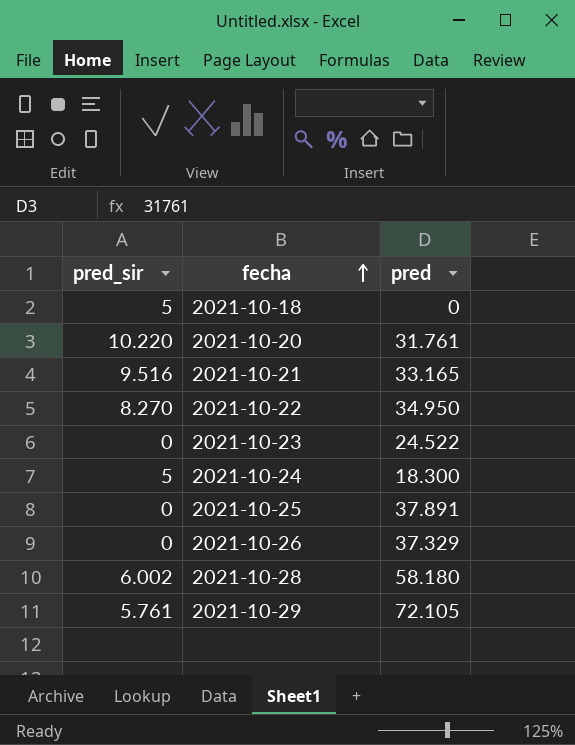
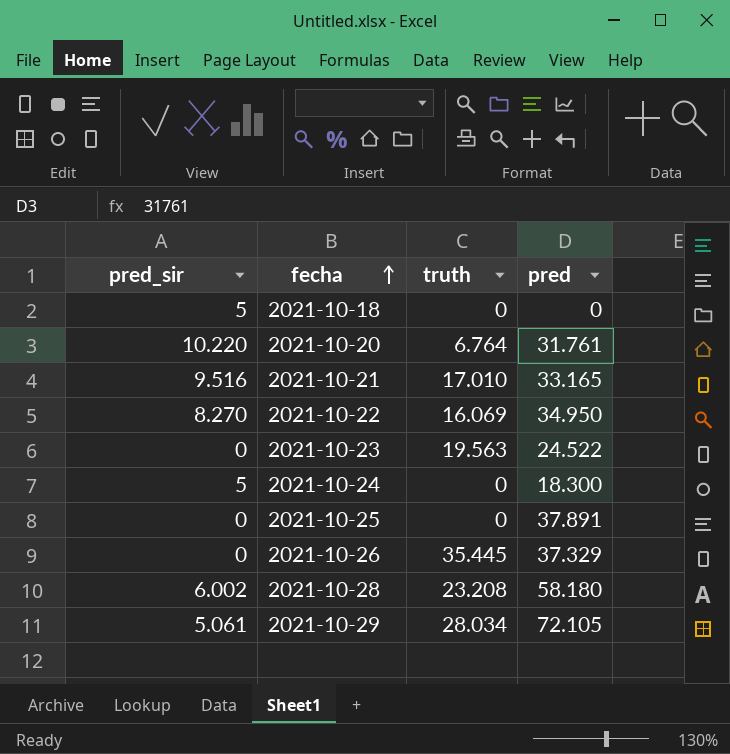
column truth | position: none -> 3
2021-10-29 | pred_sir: 5.761 -> 5.061

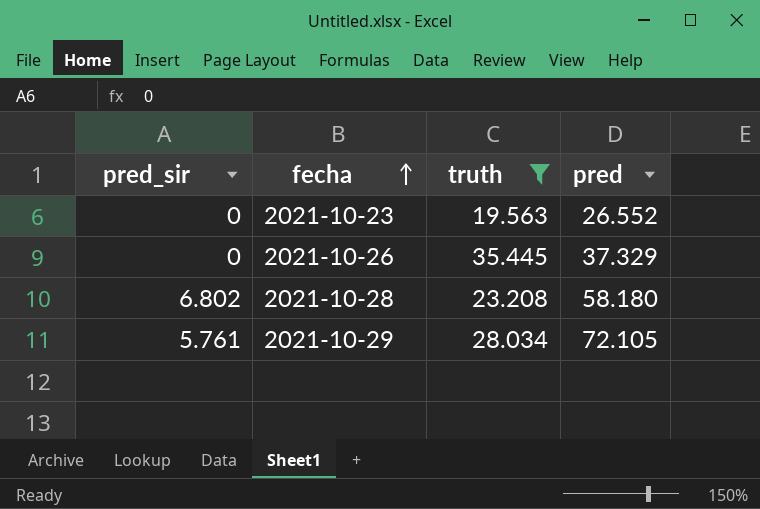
filter: none -> truth >= 19.563
2021-10-23 | pred: 24.522 -> 26.552
2021-10-28 | pred_sir: 6.002 -> 6.802
2021-10-29 | pred_sir: 5.061 -> 5.761

